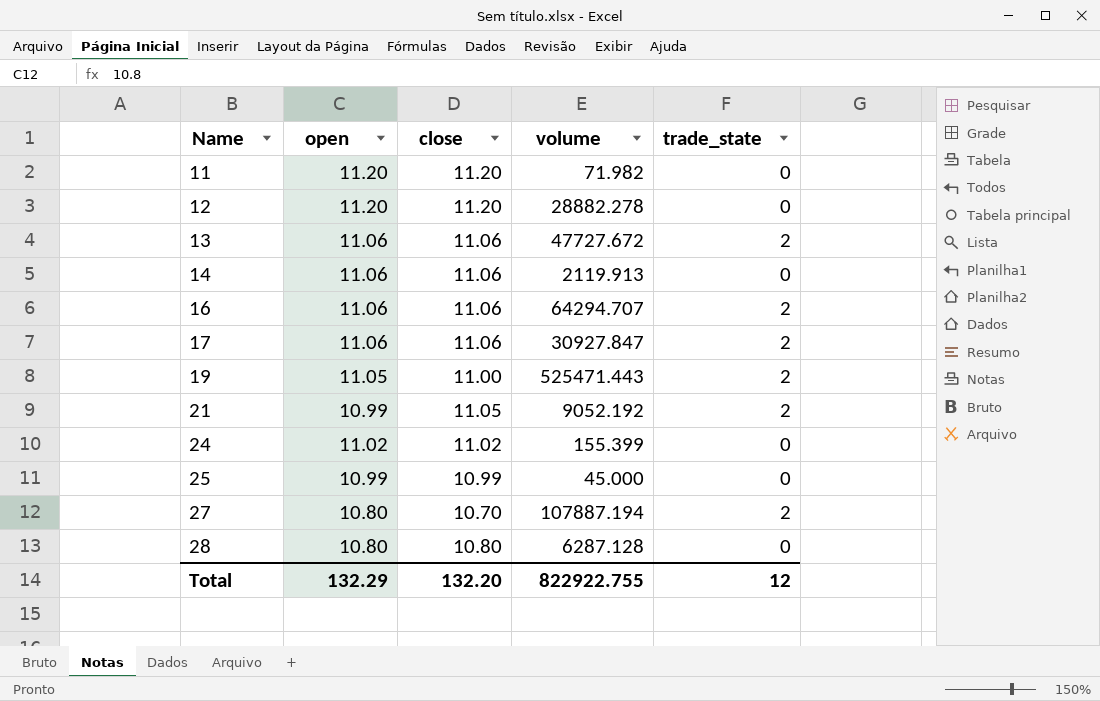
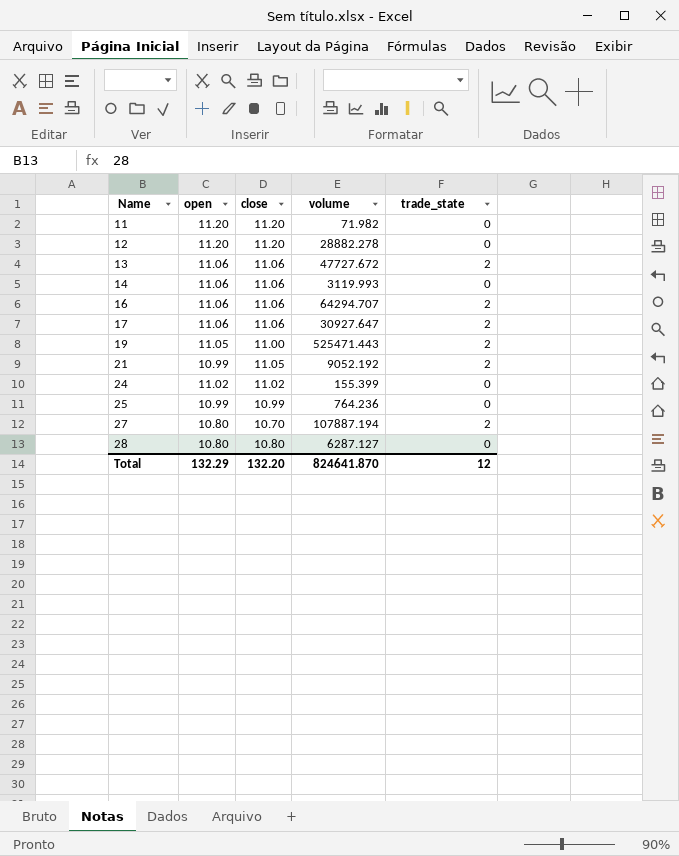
14 | volume: 2119.913 -> 3119.993
17 | volume: 30927.847 -> 30927.647
25 | volume: 45.000 -> 764.236
28 | volume: 6287.128 -> 6287.127
Total | volume: 822922.755 -> 824641.870

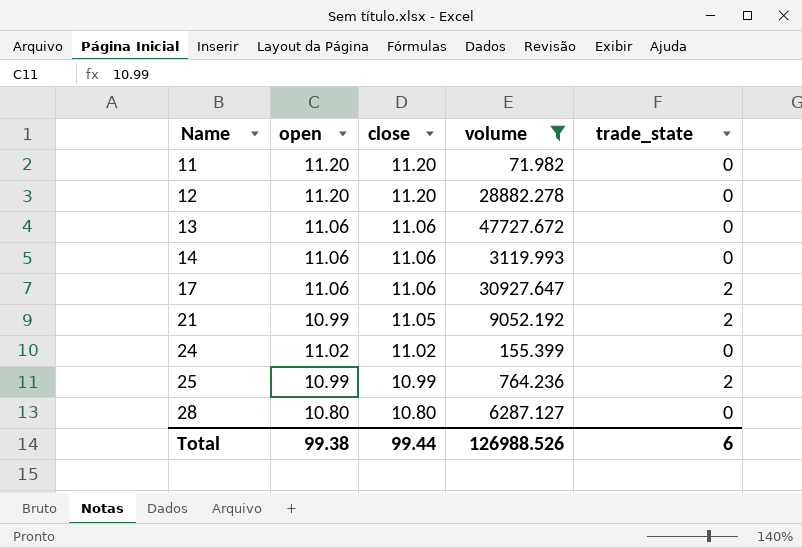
filter: none -> volume <= 47727.672
13 | trade_state: 2 -> 0
25 | trade_state: 0 -> 2
Total | open: 132.29 -> 99.38
Total | close: 132.20 -> 99.44
Total | volume: 824641.870 -> 126988.526
Total | trade_state: 12 -> 6

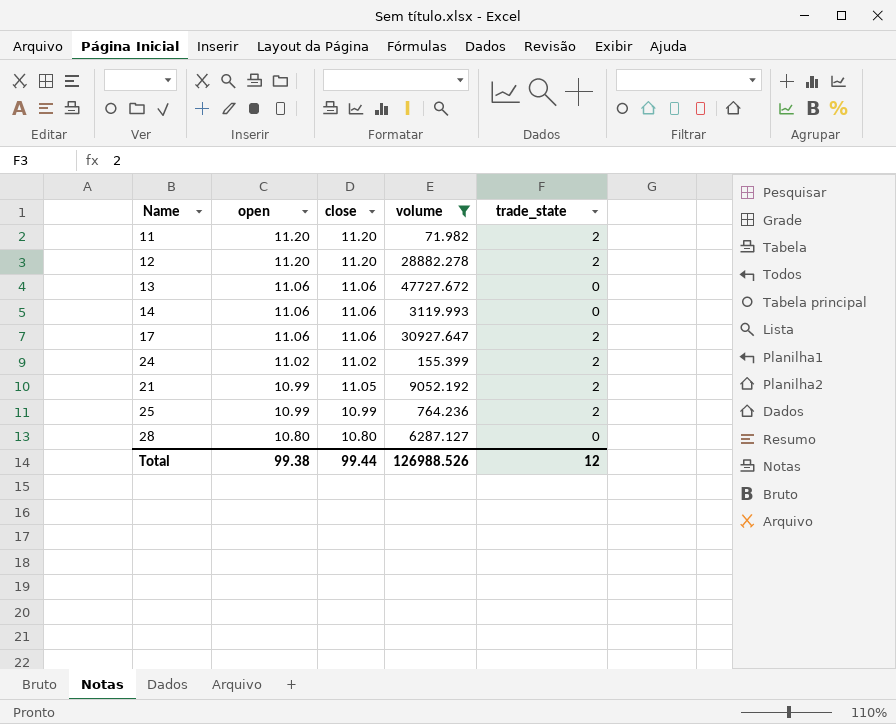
row order: Name ascending -> open descending
11 | trade_state: 0 -> 2
12 | trade_state: 0 -> 2
24 | trade_state: 0 -> 2
Total | trade_state: 6 -> 12

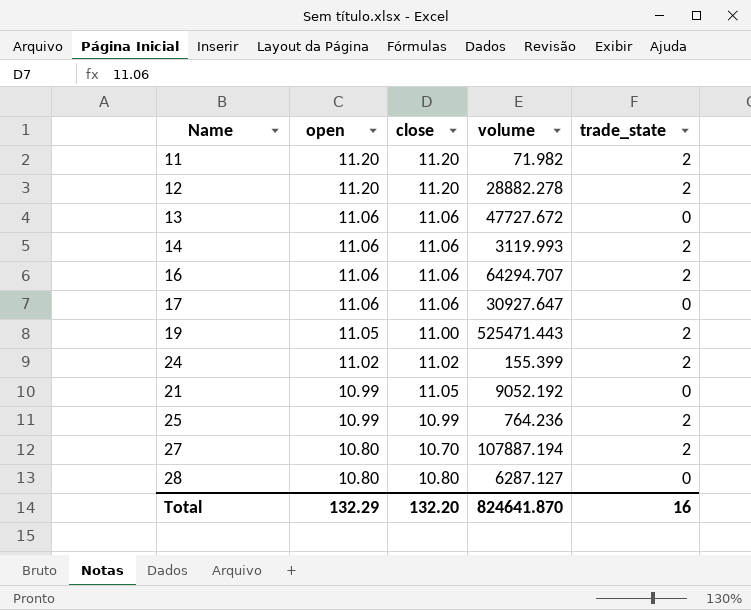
filter: volume <= 47727.672 -> none
14 | trade_state: 0 -> 2
17 | trade_state: 2 -> 0
21 | trade_state: 2 -> 0
Total | open: 99.38 -> 132.29
Total | close: 99.44 -> 132.20
Total | volume: 126988.526 -> 824641.870
Total | trade_state: 12 -> 16

